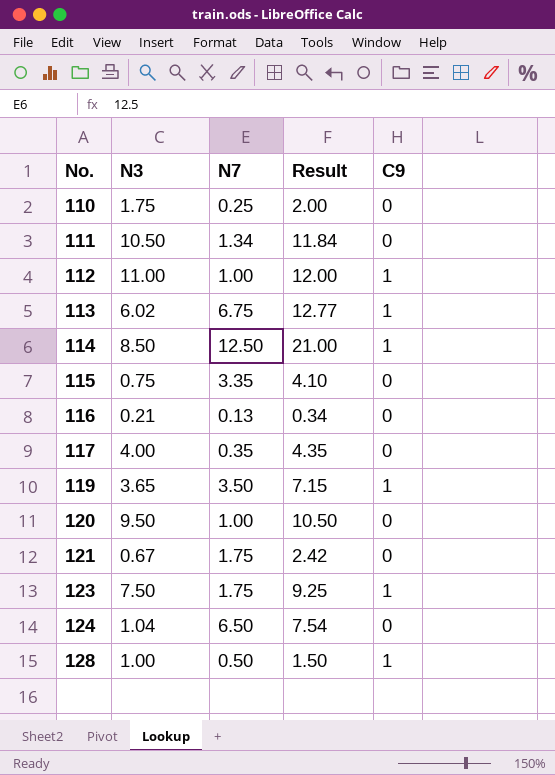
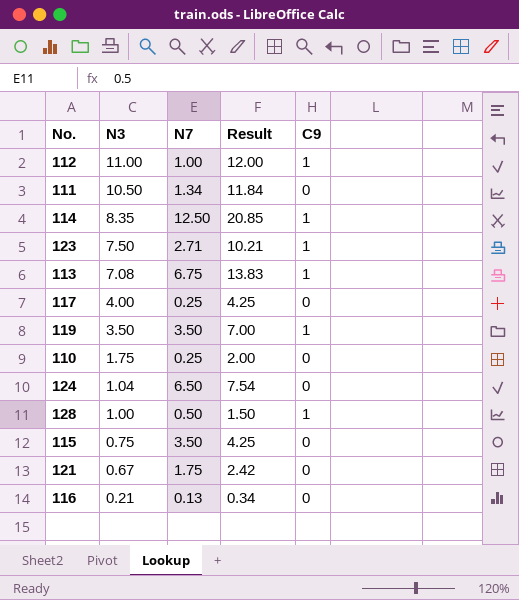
row order: No. ascending -> N3 descending
row 120: 9.50 | 1.00 | 10.50 | 0 -> none
114 | N3: 8.50 -> 8.35
114 | Result: 21.00 -> 20.85
123 | N7: 1.75 -> 2.71
123 | Result: 9.25 -> 10.21
113 | N3: 6.02 -> 7.08
113 | Result: 12.77 -> 13.83
117 | N7: 0.35 -> 0.25
117 | Result: 4.35 -> 4.25
119 | N3: 3.65 -> 3.50
119 | Result: 7.15 -> 7.00
115 | N7: 3.35 -> 3.50
115 | Result: 4.10 -> 4.25

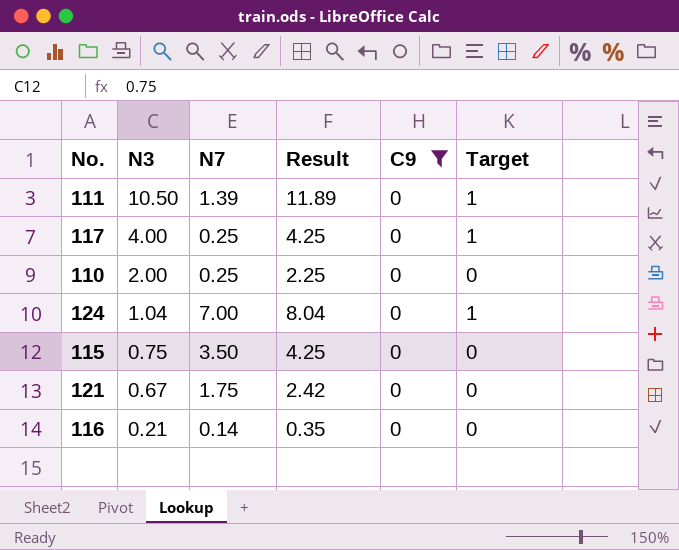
filter: none -> C9 = 0
column Target | position: none -> 6
111 | N7: 1.34 -> 1.39
111 | Result: 11.84 -> 11.89
110 | N3: 1.75 -> 2.00
110 | Result: 2.00 -> 2.25
124 | N7: 6.50 -> 7.00
124 | Result: 7.54 -> 8.04
116 | N7: 0.13 -> 0.14
116 | Result: 0.34 -> 0.35

